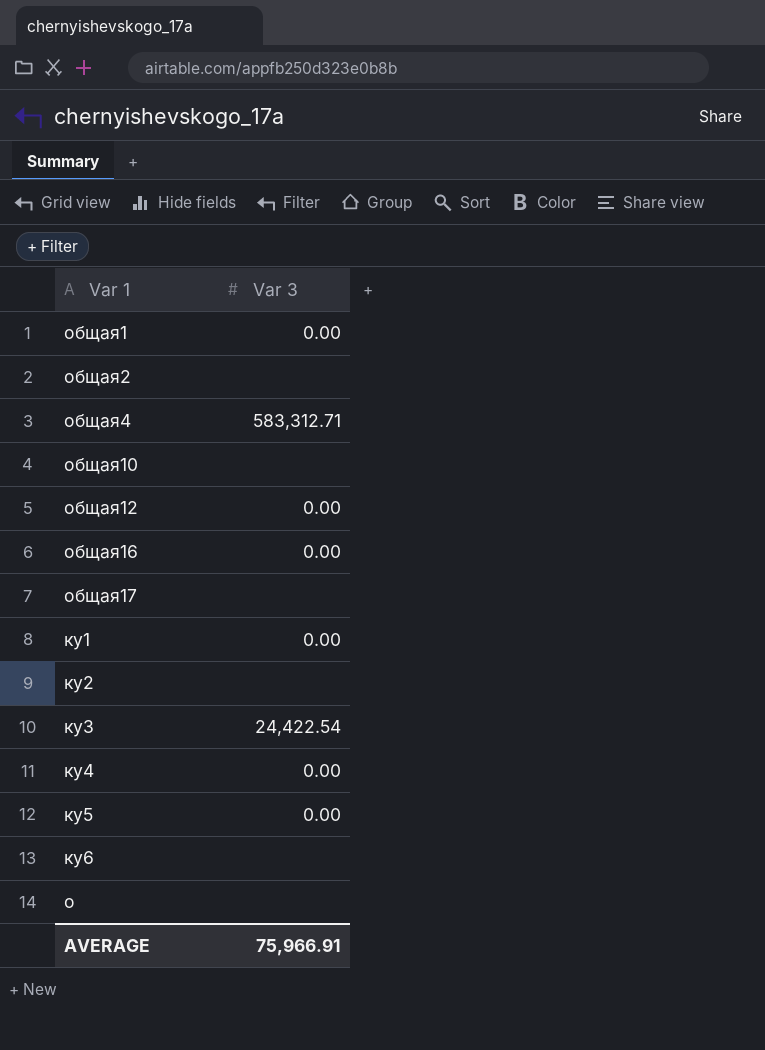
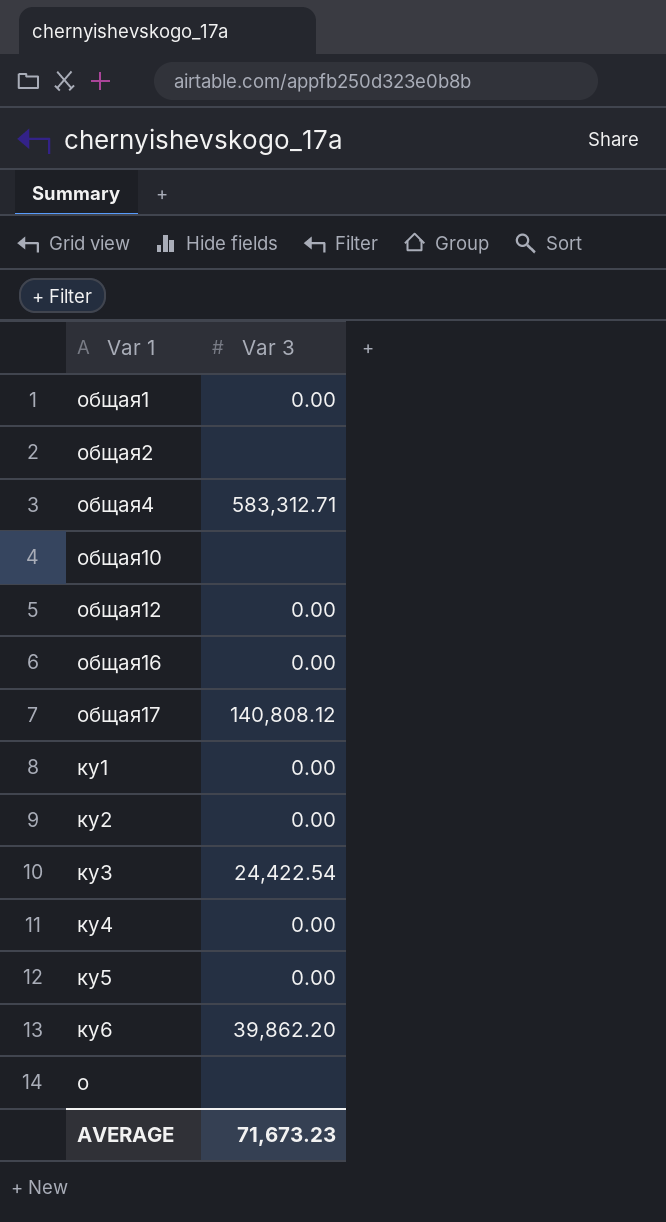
общая17 | Var 3: none -> 140,808.12
ку2 | Var 3: none -> 0.00
ку6 | Var 3: none -> 39,862.20
AVERAGE | Var 3: 75,966.91 -> 71,673.23

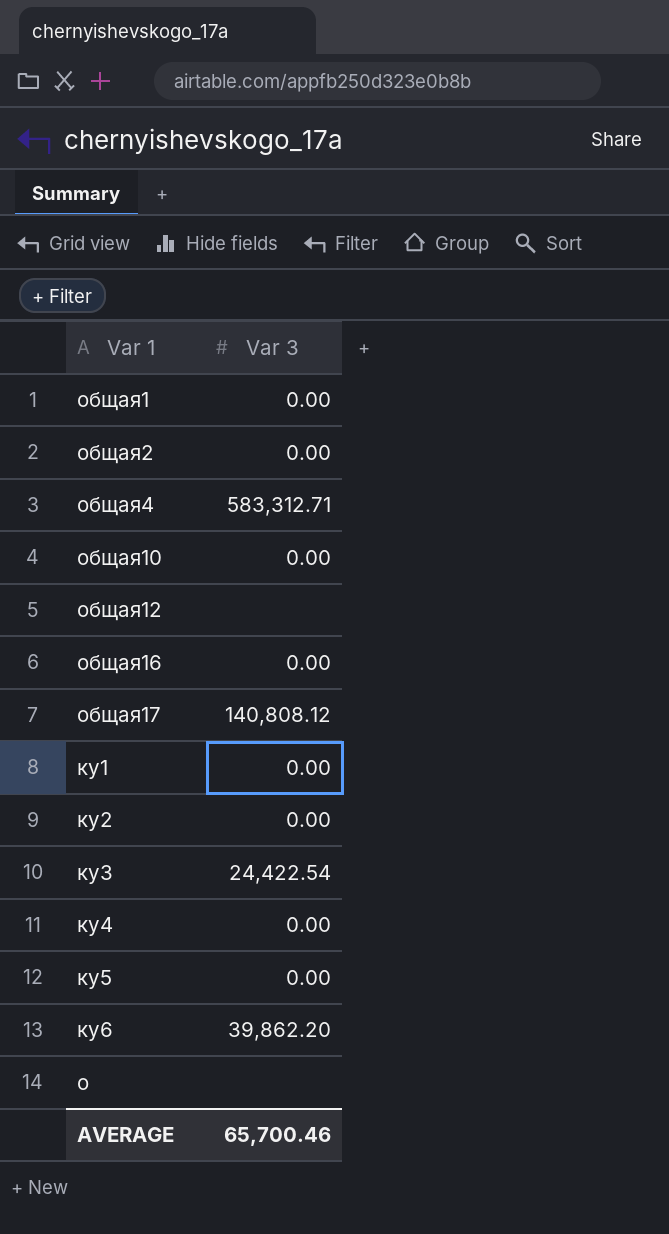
общая2 | Var 3: none -> 0.00
общая10 | Var 3: none -> 0.00
общая12 | Var 3: 0.00 -> none
AVERAGE | Var 3: 71,673.23 -> 65,700.46

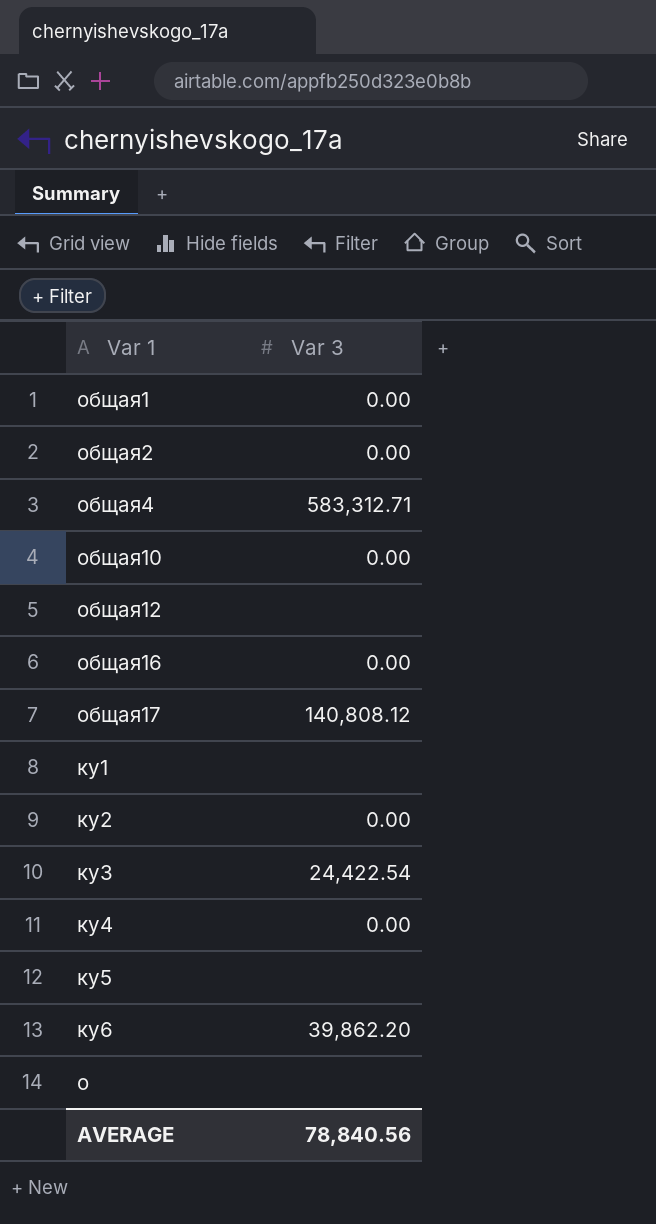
ку1 | Var 3: 0.00 -> none
ку5 | Var 3: 0.00 -> none
AVERAGE | Var 3: 65,700.46 -> 78,840.56

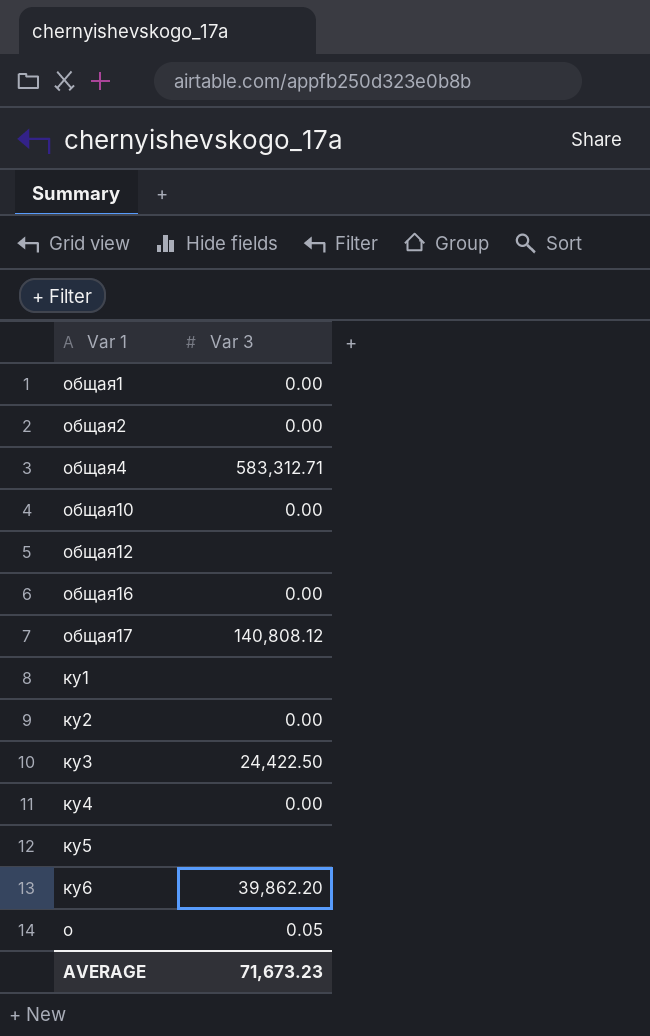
ку3 | Var 3: 24,422.54 -> 24,422.50
о | Var 3: none -> 0.05
AVERAGE | Var 3: 78,840.56 -> 71,673.23

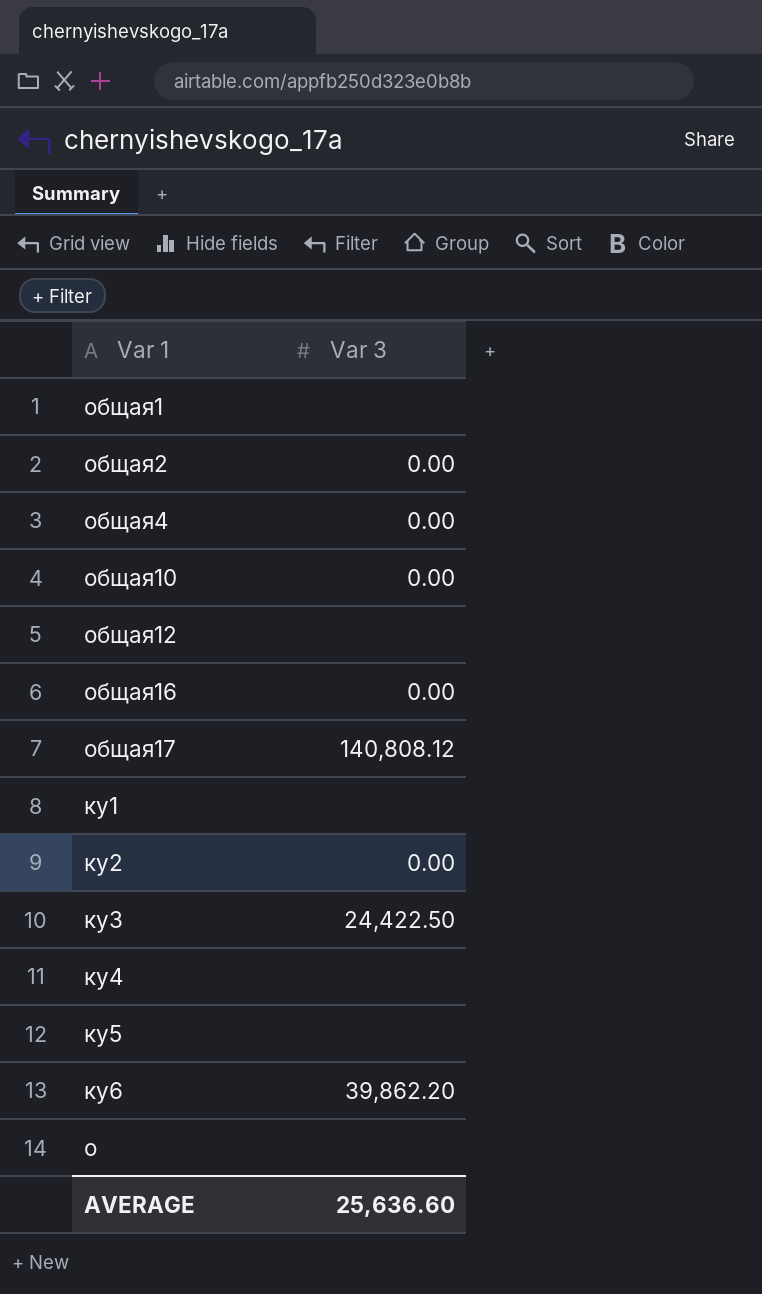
общая1 | Var 3: 0.00 -> none
общая4 | Var 3: 583,312.71 -> 0.00
ку4 | Var 3: 0.00 -> none
о | Var 3: 0.05 -> none
AVERAGE | Var 3: 71,673.23 -> 25,636.60

